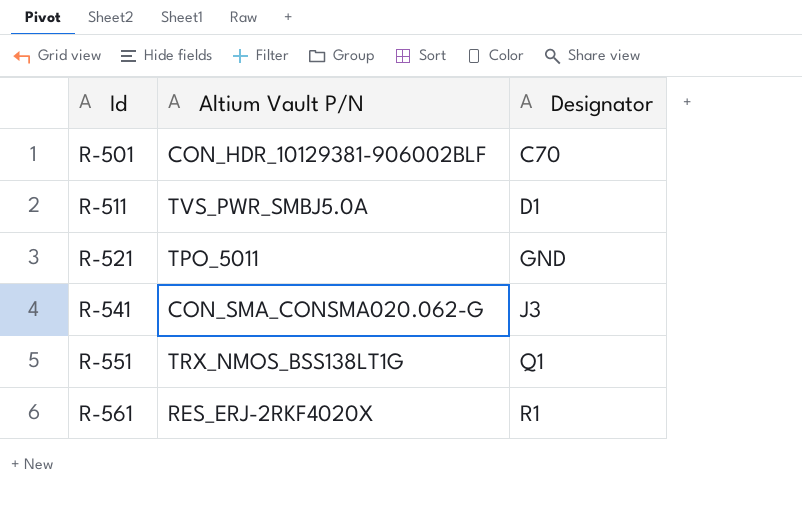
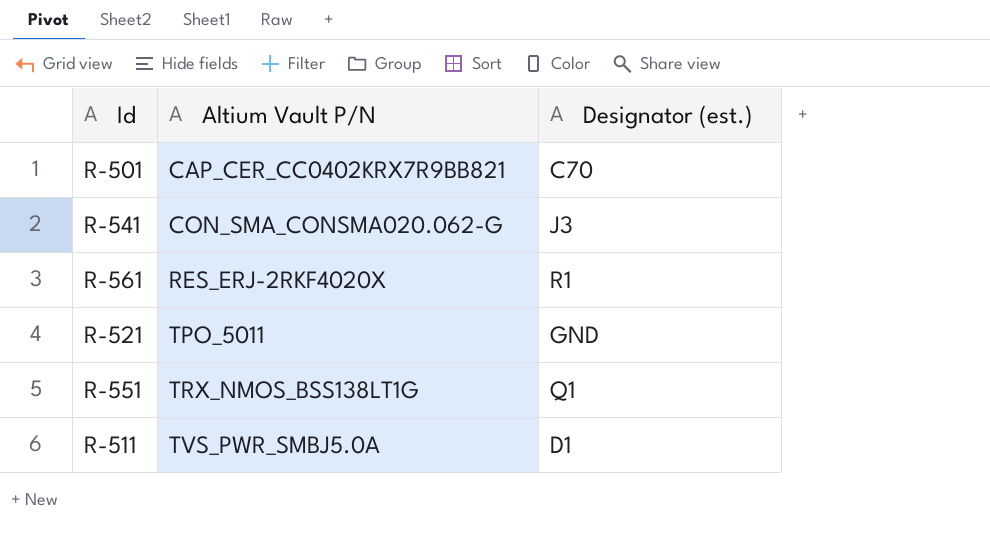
row order: Id ascending -> Altium Vault P/N ascending
column name: Designator -> Designator (est.)
R-501 | Altium Vault P/N: CON_HDR_10129381-906002BLF -> CAP_CER_CC0402KRX7R9BB821

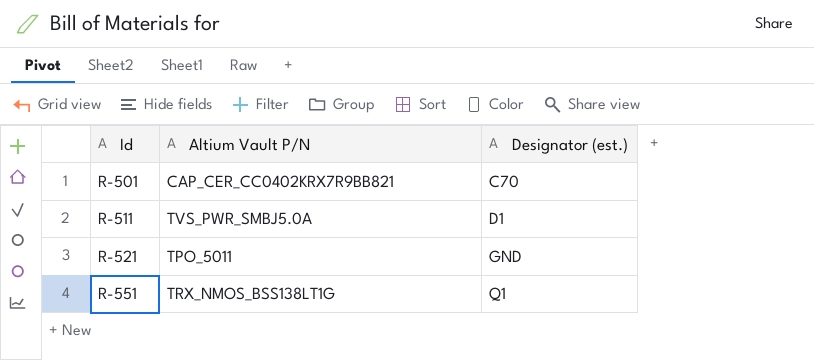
row order: Altium Vault P/N ascending -> Id ascending
row R-541: CON_SMA_CONSMA020.062-G | J3 -> none
row R-561: RES_ERJ-2RKF4020X | R1 -> none

